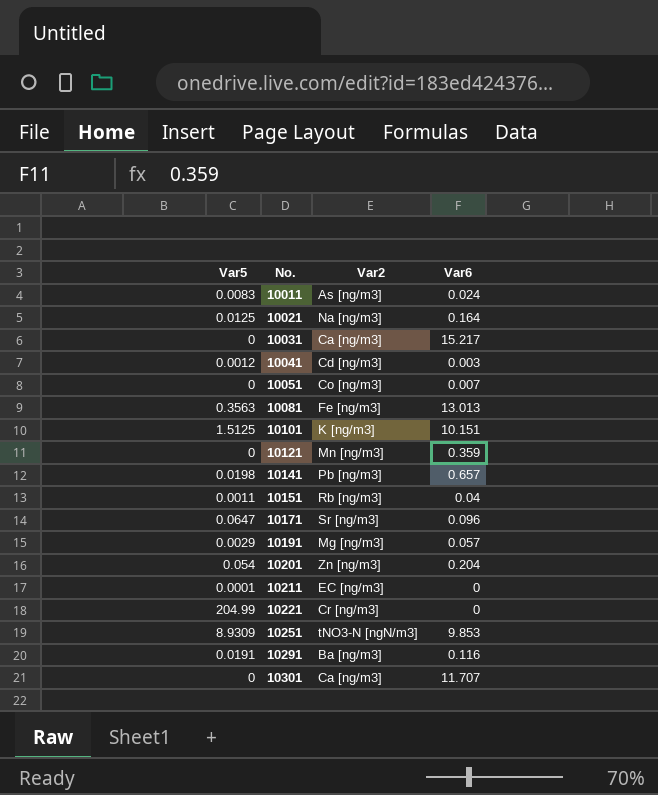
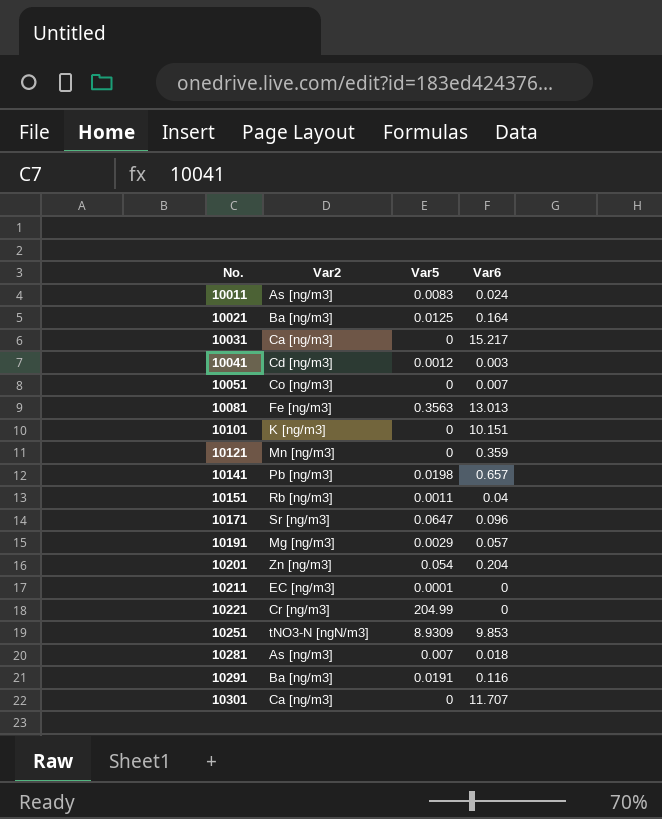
column Var5 | position: 1 -> 3
10021 | Var2: Na [ng/m3] -> Ba [ng/m3]
10101 | Var5: 1.5125 -> 0
row 10281: none -> As [ng/m3] | 0.007 | 0.018

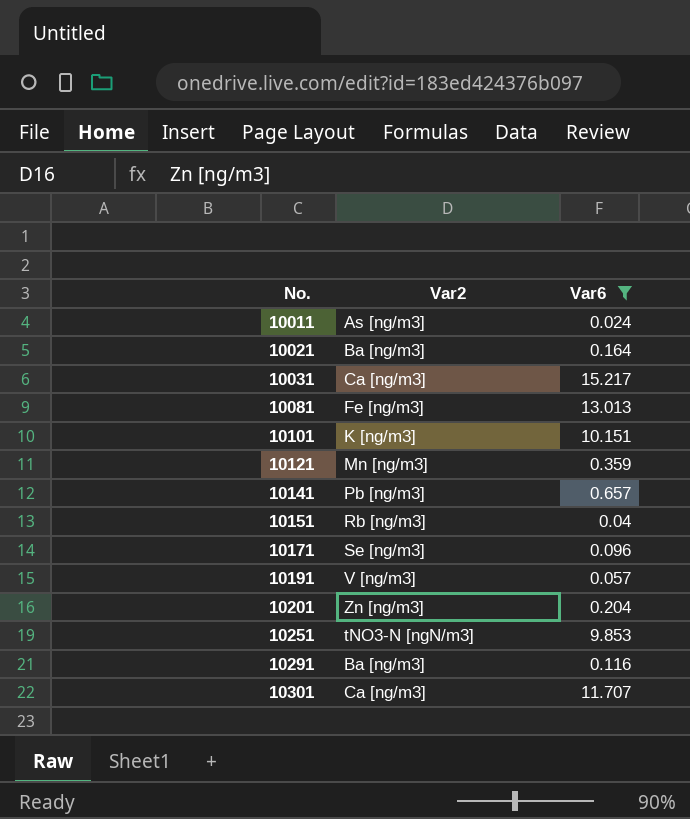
filter: none -> Var6 >= 0.024
column Var5 | position: 3 -> none
10171 | Var2: Sr [ng/m3] -> Se [ng/m3]
10191 | Var2: Mg [ng/m3] -> V [ng/m3]

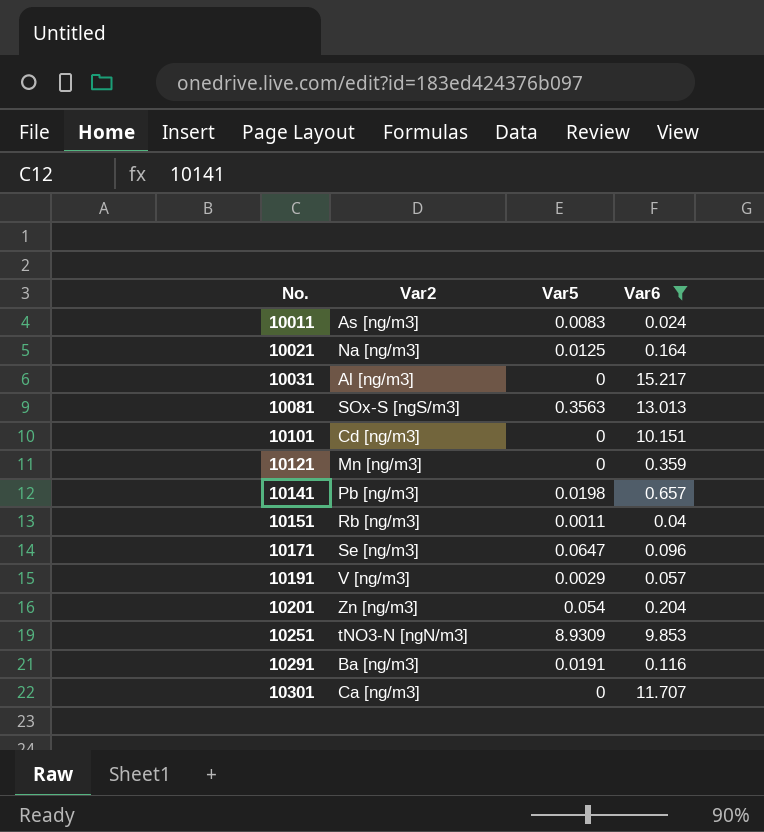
column Var5 | position: none -> 3
10021 | Var2: Ba [ng/m3] -> Na [ng/m3]
10031 | Var2: Ca [ng/m3] -> Al [ng/m3]
10081 | Var2: Fe [ng/m3] -> SOx-S [ngS/m3]
10101 | Var2: K [ng/m3] -> Cd [ng/m3]

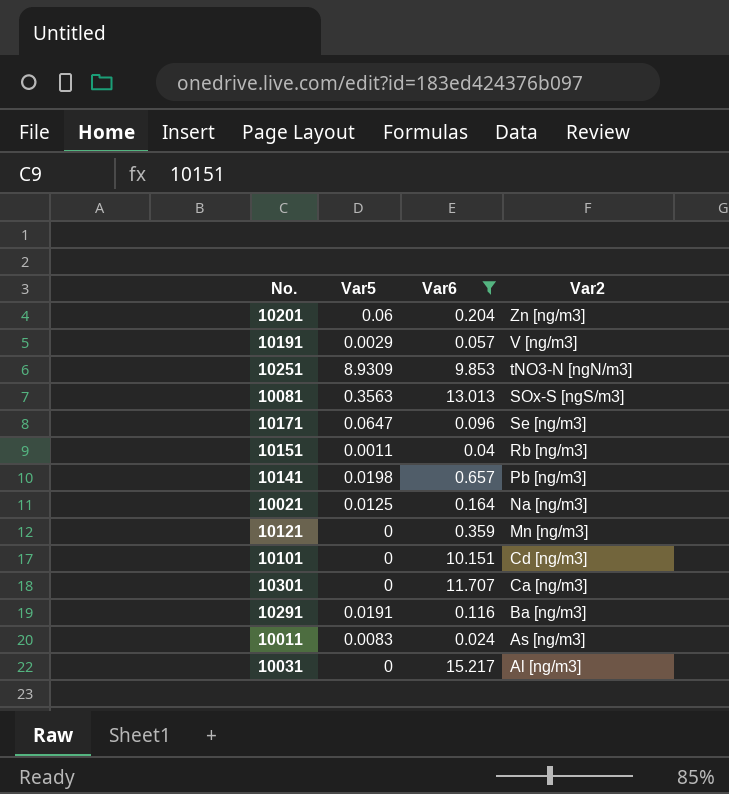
row order: No. ascending -> Var2 descending
column Var2 | position: 2 -> 4
10201 | Var5: 0.054 -> 0.06

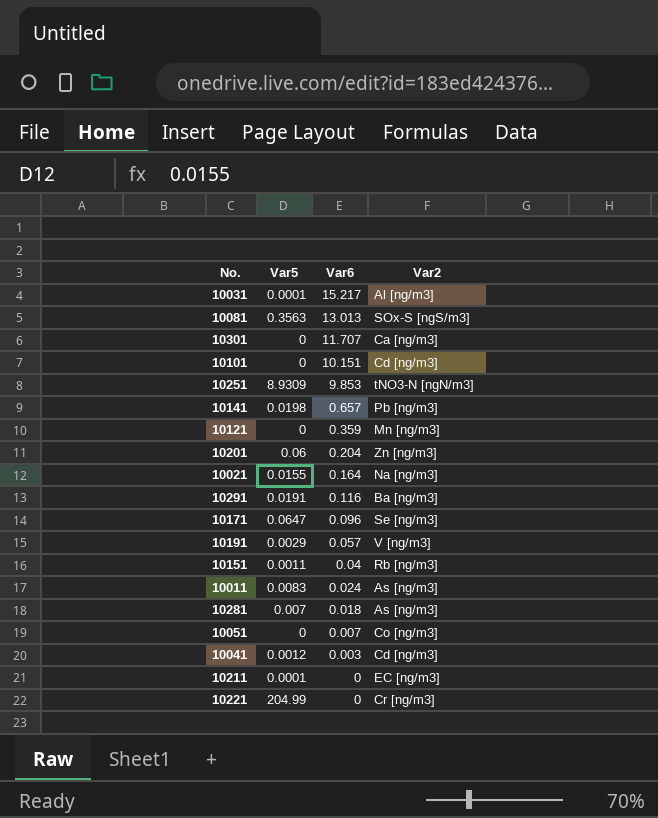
filter: Var6 >= 0.024 -> none
row order: Var2 descending -> Var6 descending
10031 | Var5: 0 -> 0.0001
10021 | Var5: 0.0125 -> 0.0155

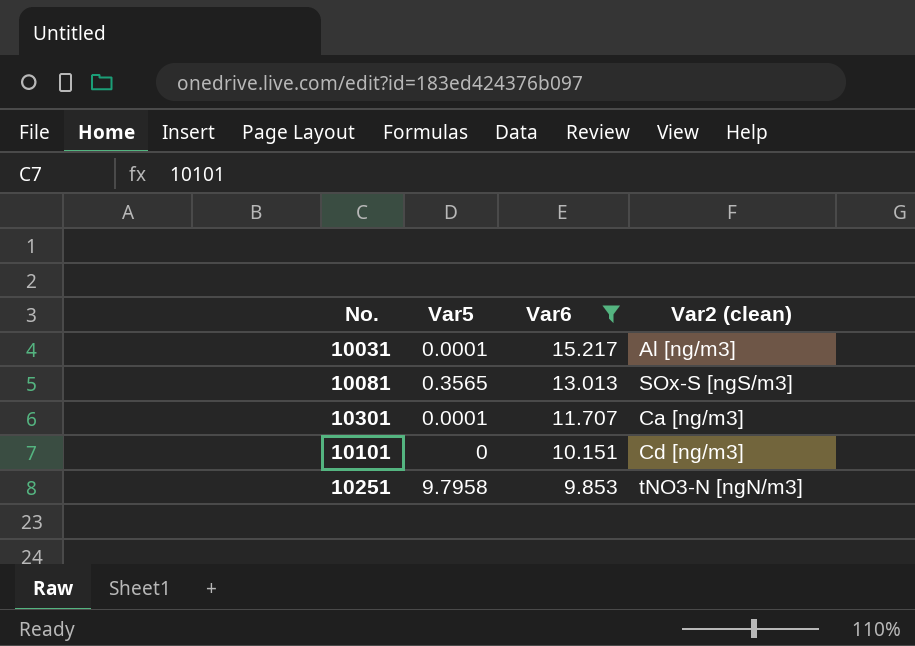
filter: none -> Var6 >= 9.853
column name: Var2 -> Var2 (clean)
10081 | Var5: 0.3563 -> 0.3565
10301 | Var5: 0 -> 0.0001
10251 | Var5: 8.9309 -> 9.7958

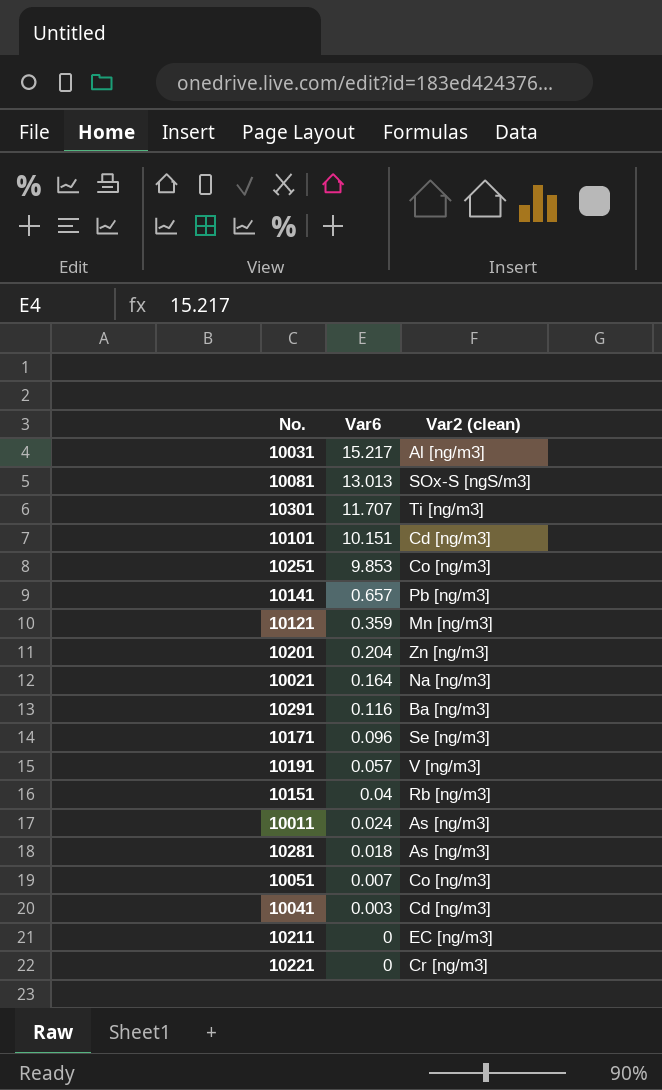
filter: Var6 >= 9.853 -> none
column Var5 | position: 2 -> none
10301 | Var2 (clean): Ca [ng/m3] -> Ti [ng/m3]
10251 | Var2 (clean): tNO3-N [ngN/m3] -> Co [ng/m3]

